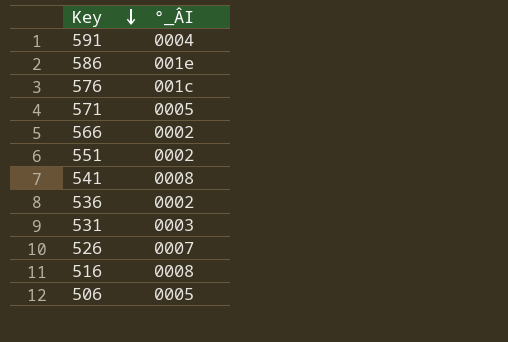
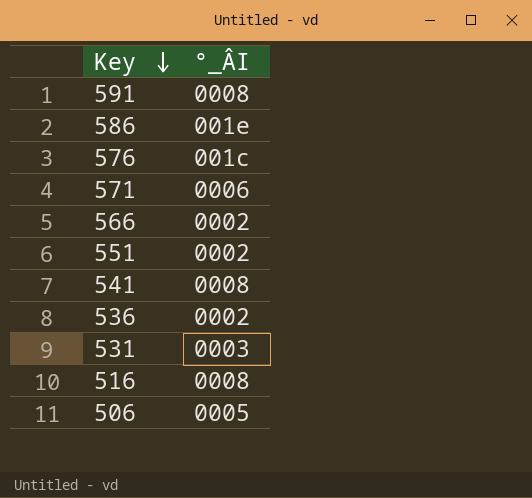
row 526: 0007 -> none
591 | °_ÂI: 0004 -> 0008
571 | °_ÂI: 0005 -> 0006

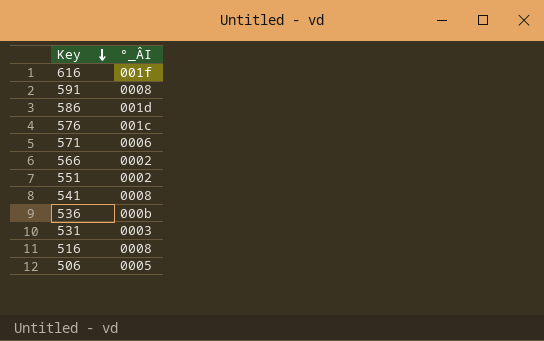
row 616: none -> 001f
586 | °_ÂI: 001e -> 001d
536 | °_ÂI: 0002 -> 000b

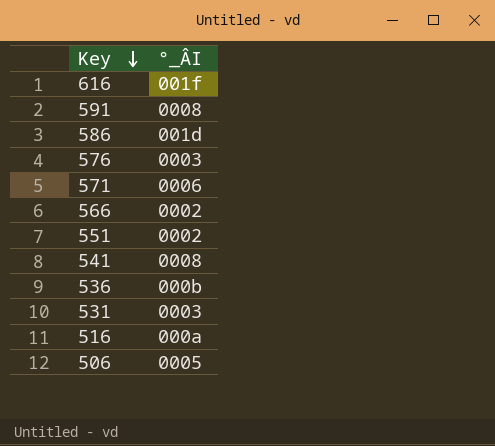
576 | °_ÂI: 001c -> 0003
516 | °_ÂI: 0008 -> 000a

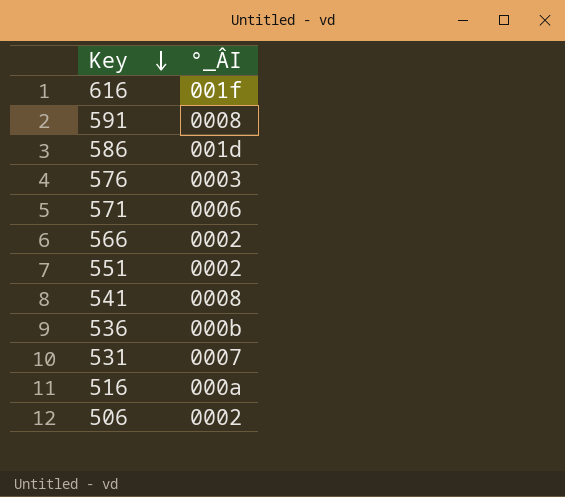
531 | °_ÂI: 0003 -> 0007
506 | °_ÂI: 0005 -> 0002

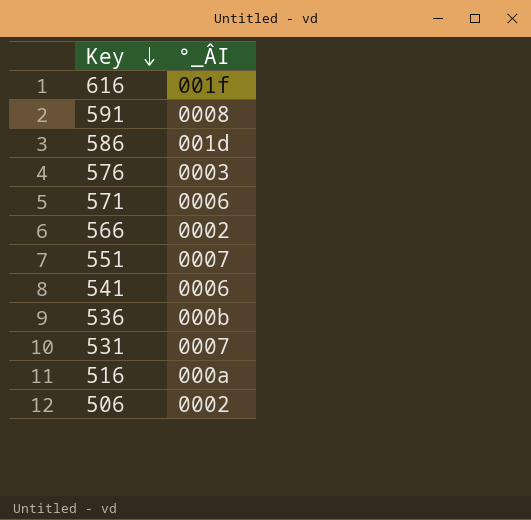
551 | °_ÂI: 0002 -> 0007
541 | °_ÂI: 0008 -> 0006

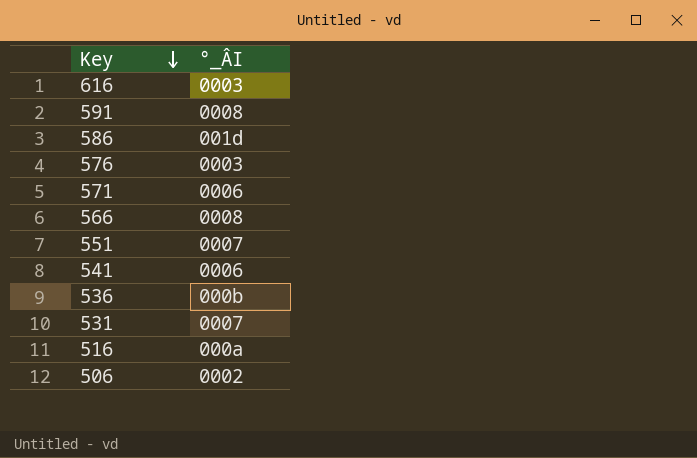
616 | °_ÂI: 001f -> 0003
566 | °_ÂI: 0002 -> 0008

